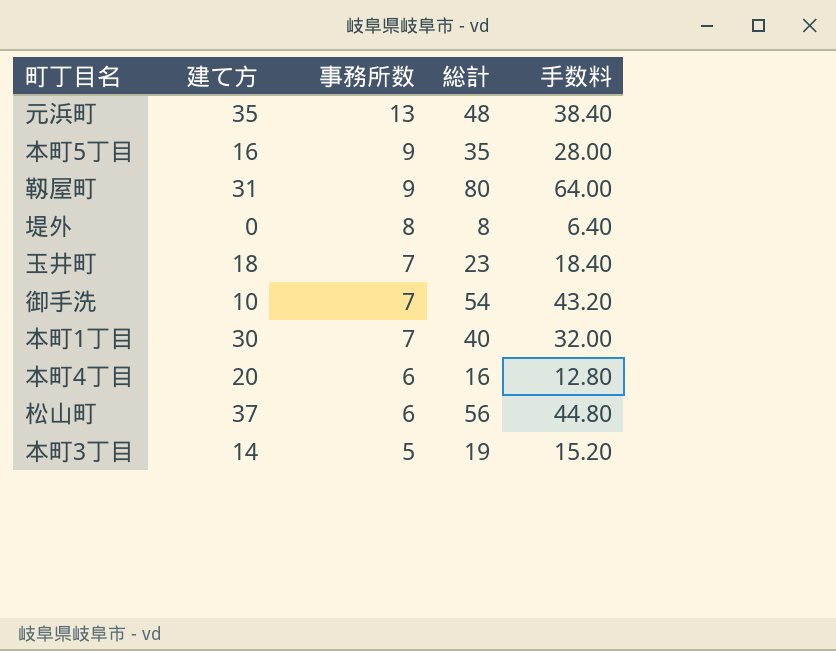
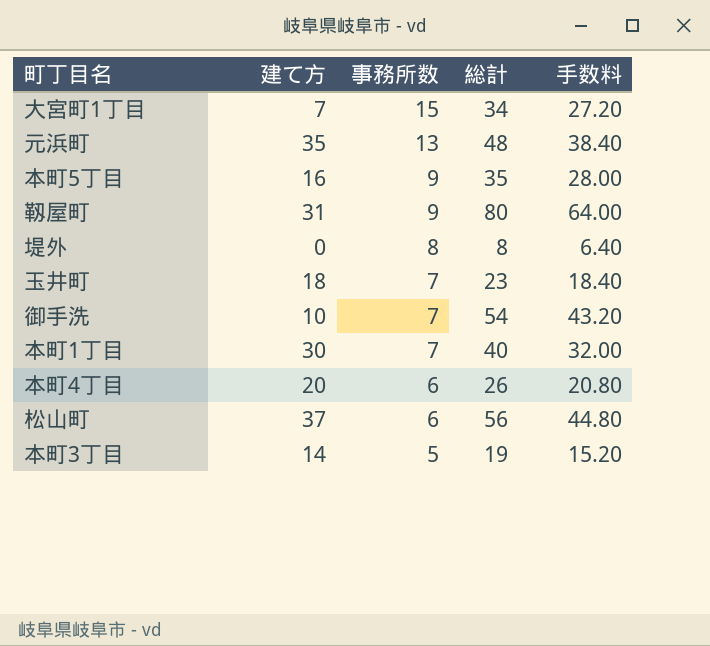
row 大宮町1丁目: none -> 7 | 15 | 34 | 27.20
本町4丁目 | 総計: 16 -> 26
本町4丁目 | 手数料: 12.80 -> 20.80

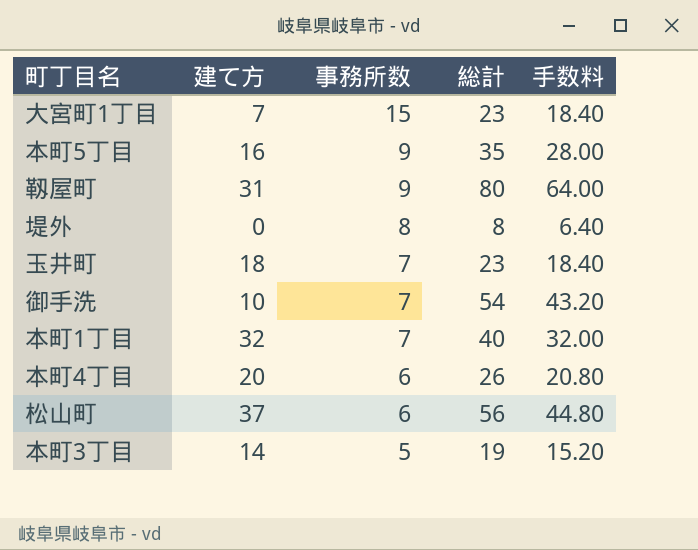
row 元浜町: 35 | 13 | 48 | 38.40 -> none
大宮町1丁目 | 総計: 34 -> 23
大宮町1丁目 | 手数料: 27.20 -> 18.40
本町1丁目 | 建て方: 30 -> 32

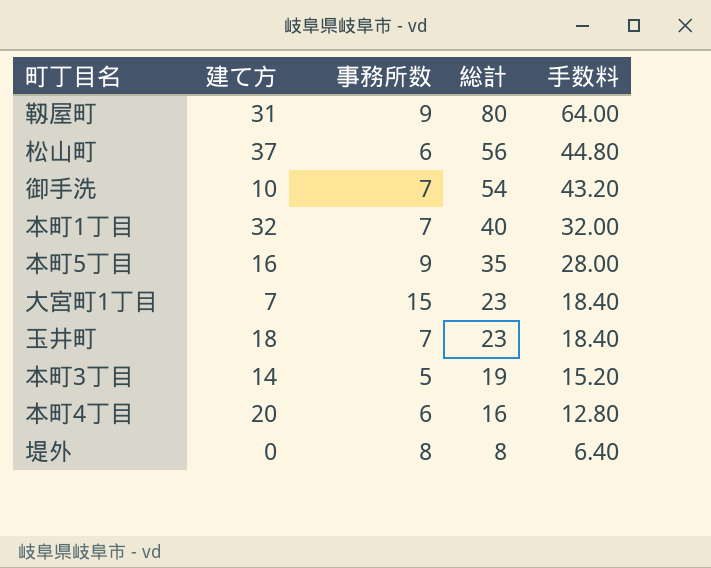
row order: 事務所数 descending -> 総計 descending
本町4丁目 | 総計: 26 -> 16
本町4丁目 | 手数料: 20.80 -> 12.80

